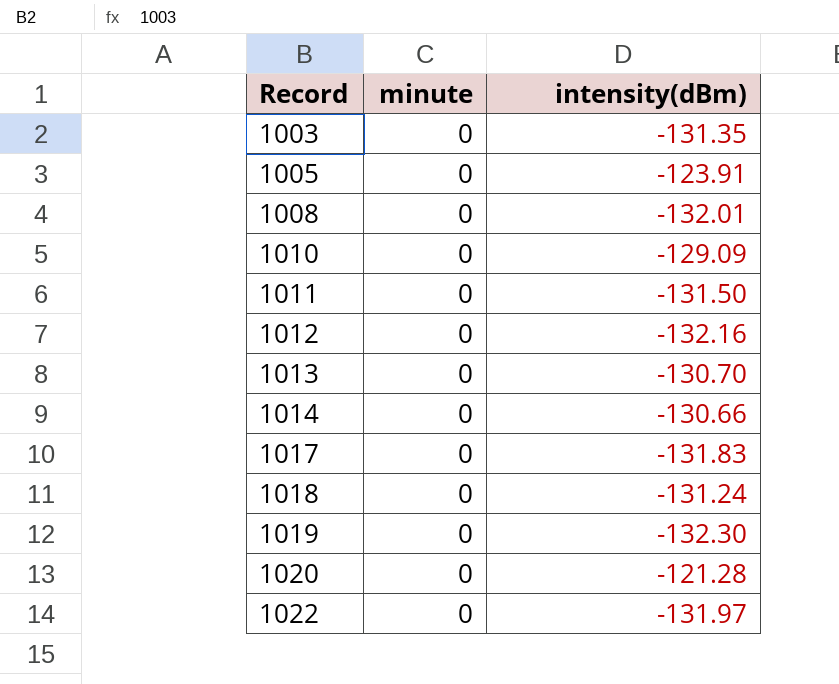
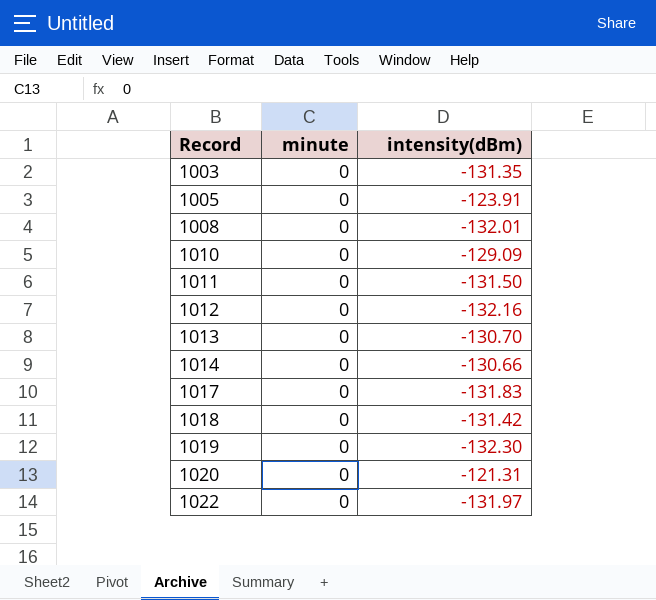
1018 | intensity(dBm): -131.24 -> -131.42
1020 | intensity(dBm): -121.28 -> -121.31

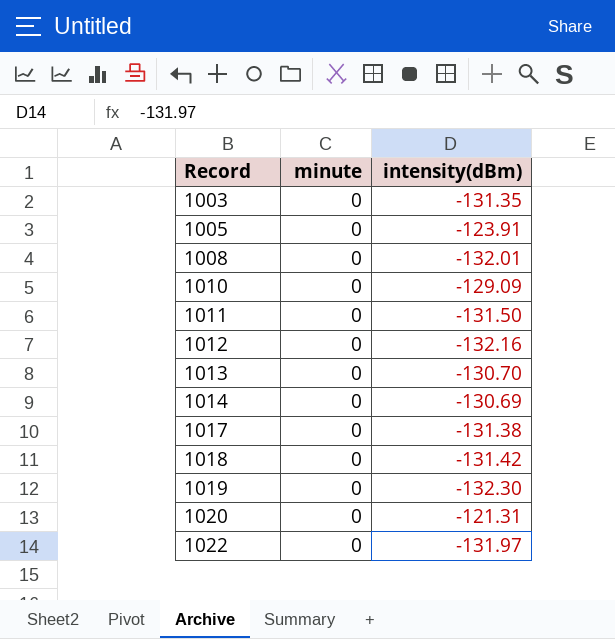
1014 | intensity(dBm): -130.66 -> -130.69
1017 | intensity(dBm): -131.83 -> -131.38

